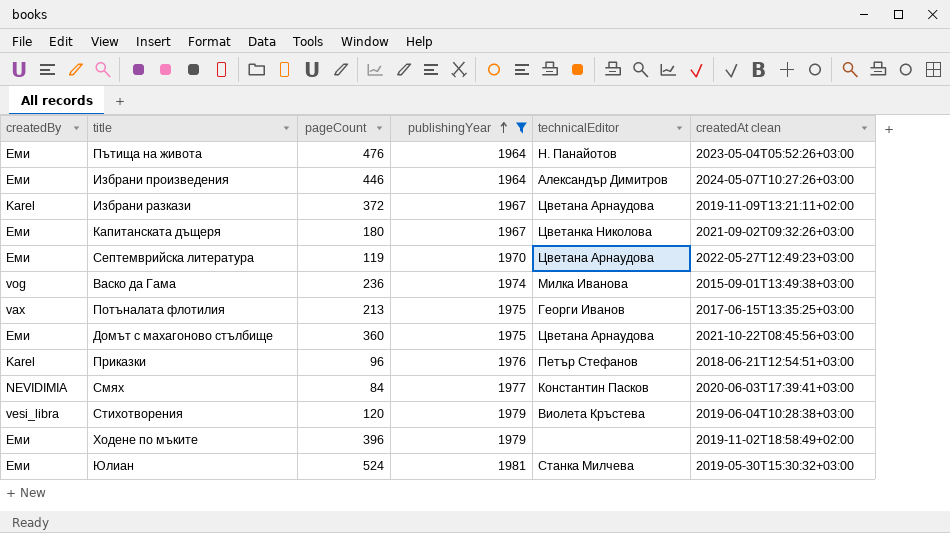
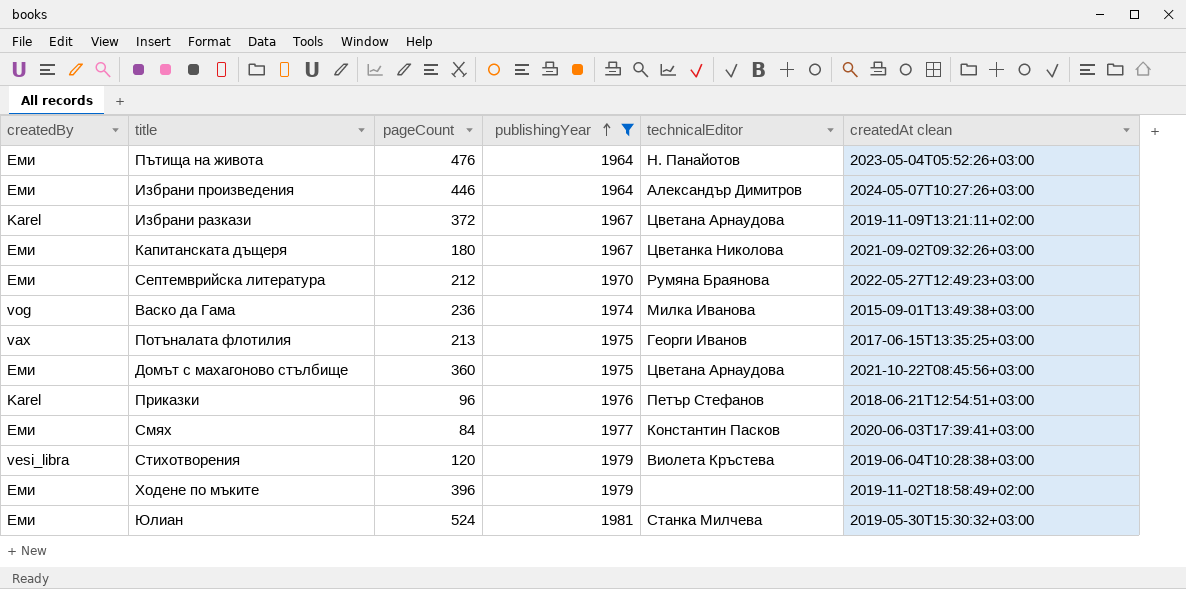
Септемврийска литература | pageCount: 119 -> 212
Септемврийска литература | technicalEditor: Цветана Арнаудова -> Румяна Браянова
Смях | createdBy: NEVIDIMIA -> Еми

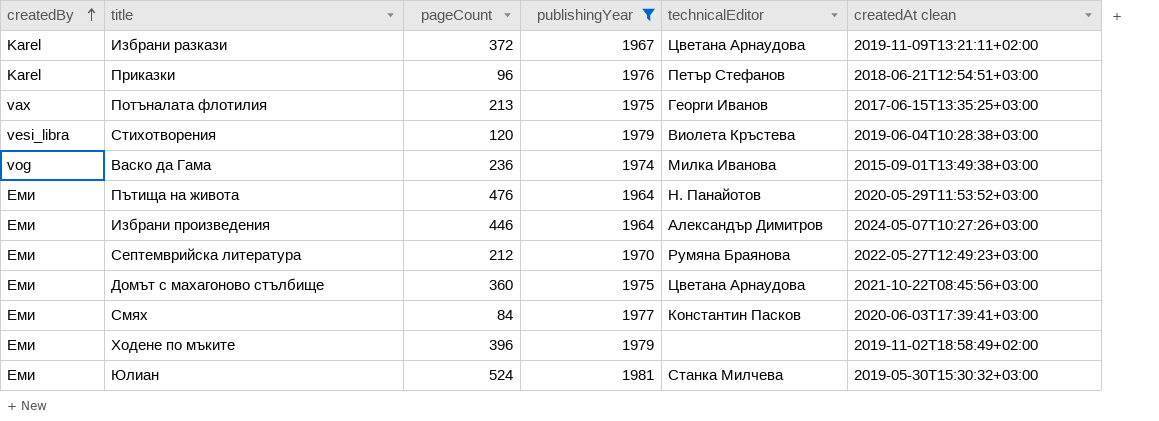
row order: publishingYear ascending -> createdBy ascending
row Капитанската дъщеря: Еми | 180 | 1967 | Цветанка Николова | 2021-09-02T09:32:26+03:00 -> none
Пътища на живота | createdAt clean: 2023-05-04T05:52:26+03:00 -> 2020-05-29T11:53:52+03:00

